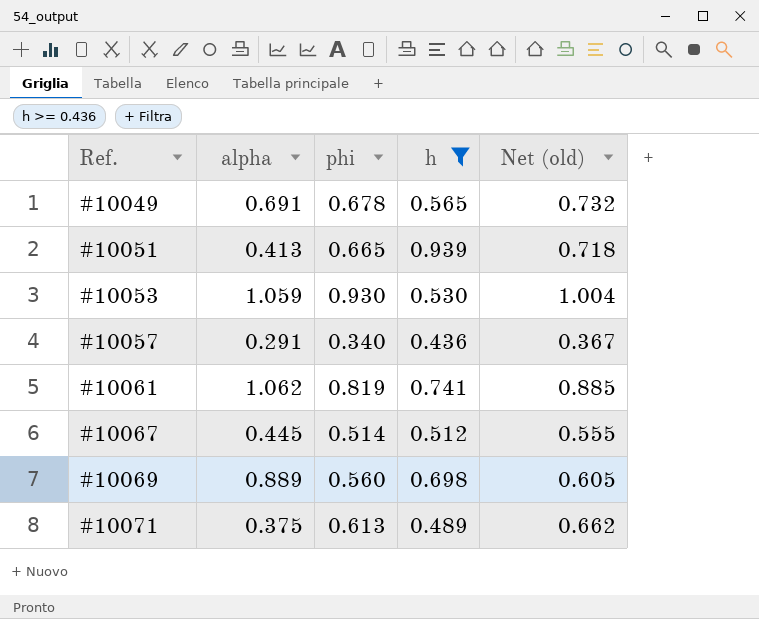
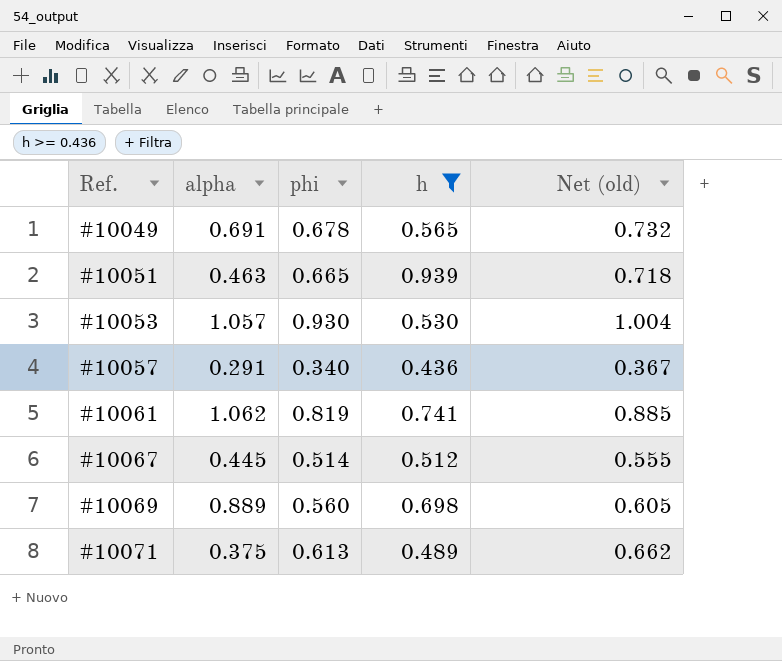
#10051 | alpha: 0.413 -> 0.463
#10053 | alpha: 1.059 -> 1.057

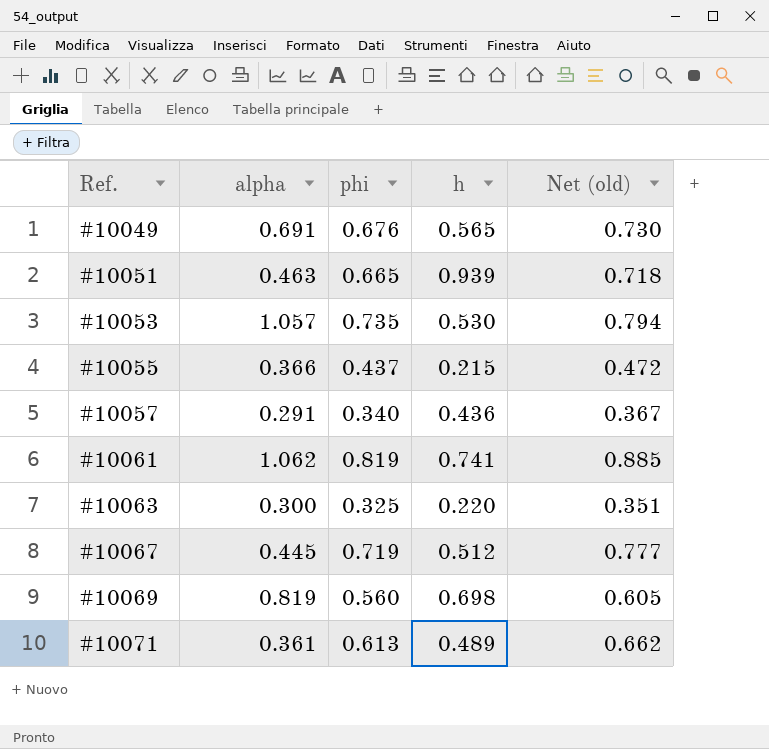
filter: h >= 0.436 -> none
#10049 | phi: 0.678 -> 0.676
#10049 | Net (old): 0.732 -> 0.730
#10053 | phi: 0.930 -> 0.735
#10053 | Net (old): 1.004 -> 0.794
#10067 | phi: 0.514 -> 0.719
#10067 | Net (old): 0.555 -> 0.777
#10069 | alpha: 0.889 -> 0.819
#10071 | alpha: 0.375 -> 0.361

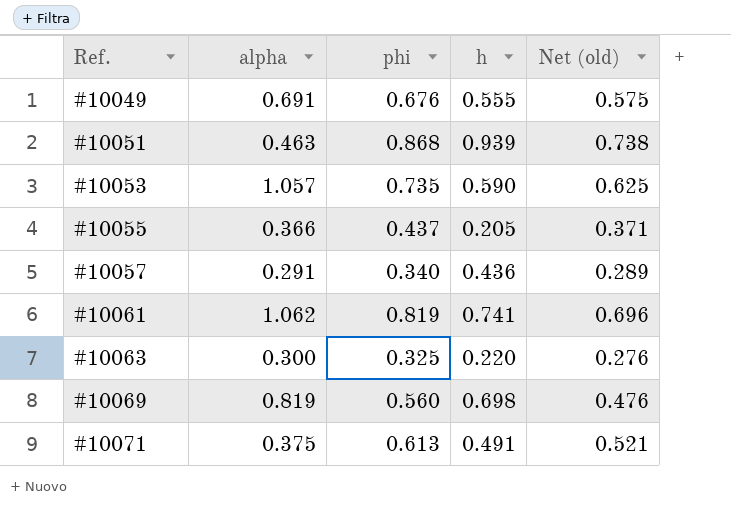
column Net (old) | formula: [phi] * 1.08 -> [phi] * 0.85
row #10067: 0.445 | 0.719 | 0.512 | 0.777 -> none
#10049 | h: 0.565 -> 0.555
#10051 | phi: 0.665 -> 0.868
#10053 | h: 0.530 -> 0.590
#10055 | h: 0.215 -> 0.205
#10071 | alpha: 0.361 -> 0.375
#10071 | h: 0.489 -> 0.491

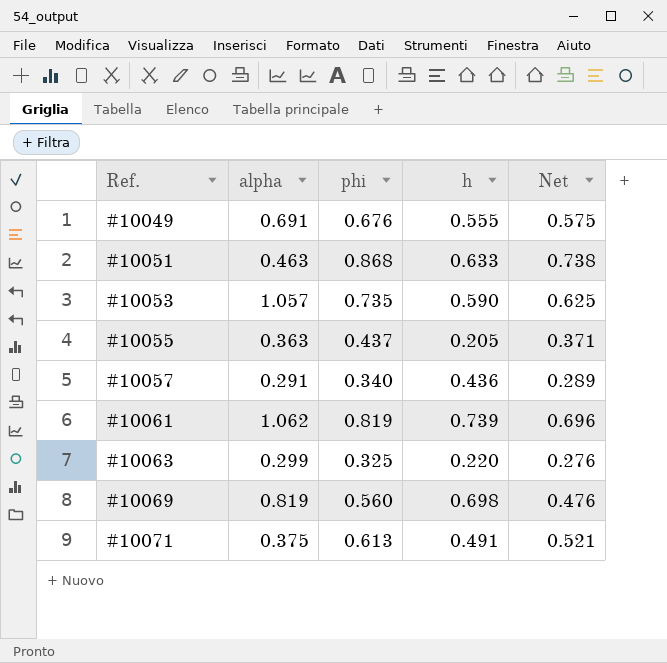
column name: Net (old) -> Net
#10051 | h: 0.939 -> 0.633
#10055 | alpha: 0.366 -> 0.363
#10061 | h: 0.741 -> 0.739
#10063 | alpha: 0.300 -> 0.299

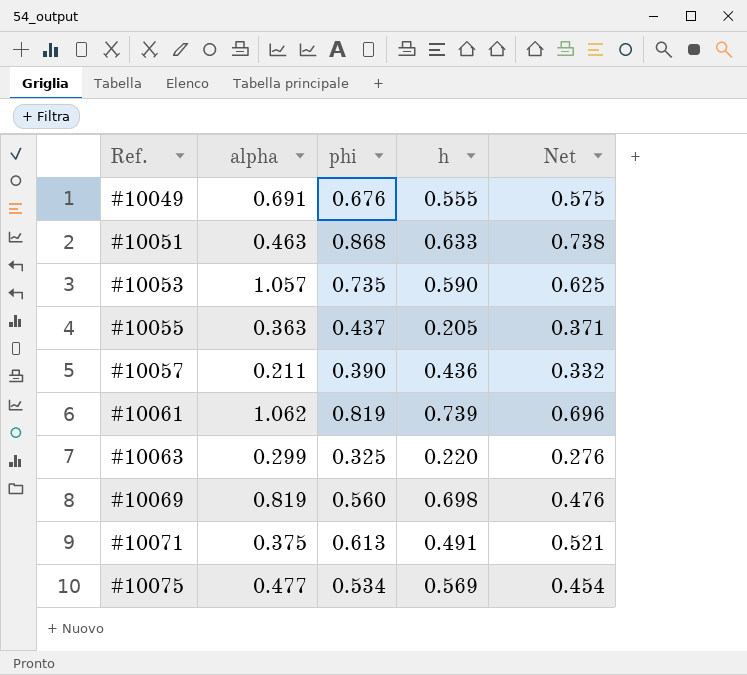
#10057 | alpha: 0.291 -> 0.211
#10057 | phi: 0.340 -> 0.390
#10057 | Net: 0.289 -> 0.332
row #10075: none -> 0.477 | 0.534 | 0.569 | 0.454

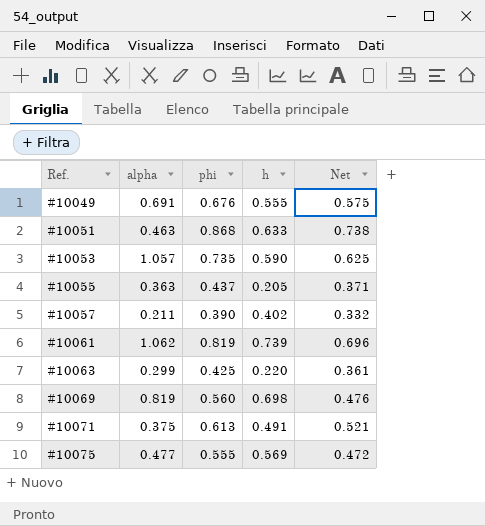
#10057 | h: 0.436 -> 0.402
#10063 | phi: 0.325 -> 0.425
#10063 | Net: 0.276 -> 0.361
#10075 | phi: 0.534 -> 0.555
#10075 | Net: 0.454 -> 0.472

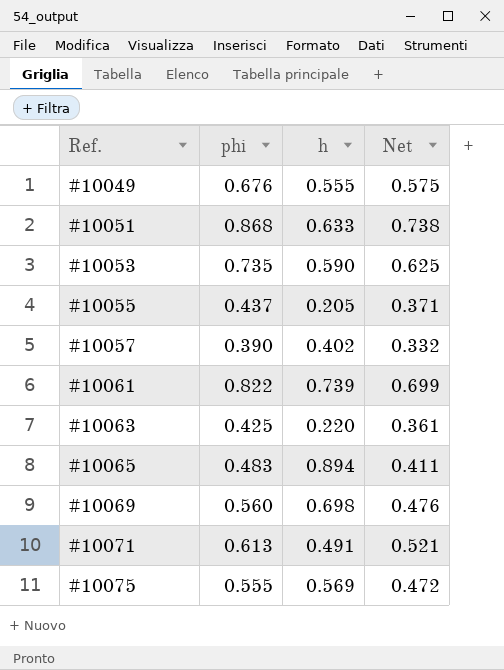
column alpha | position: 2 -> none
#10061 | phi: 0.819 -> 0.822
#10061 | Net: 0.696 -> 0.699
row #10065: none -> 0.483 | 0.894 | 0.411

